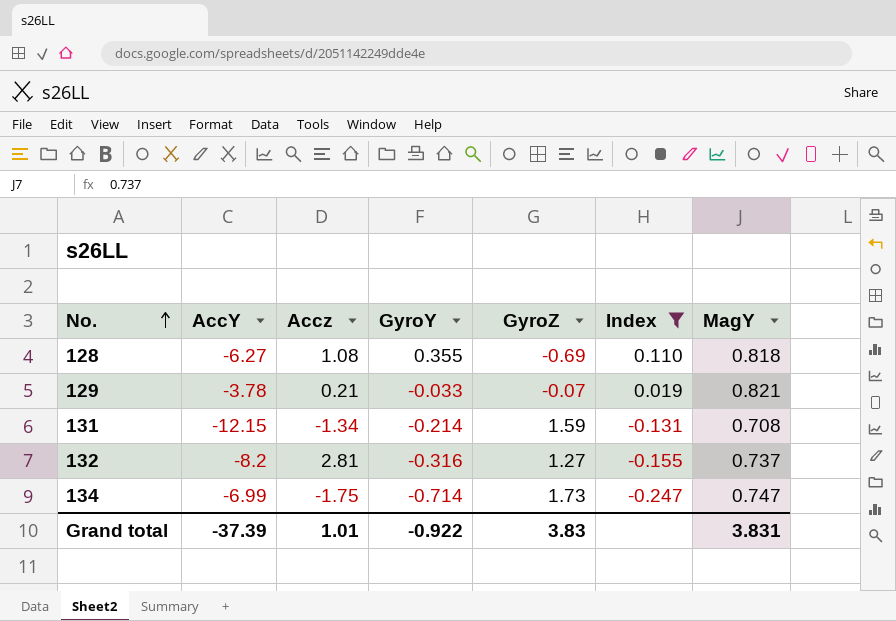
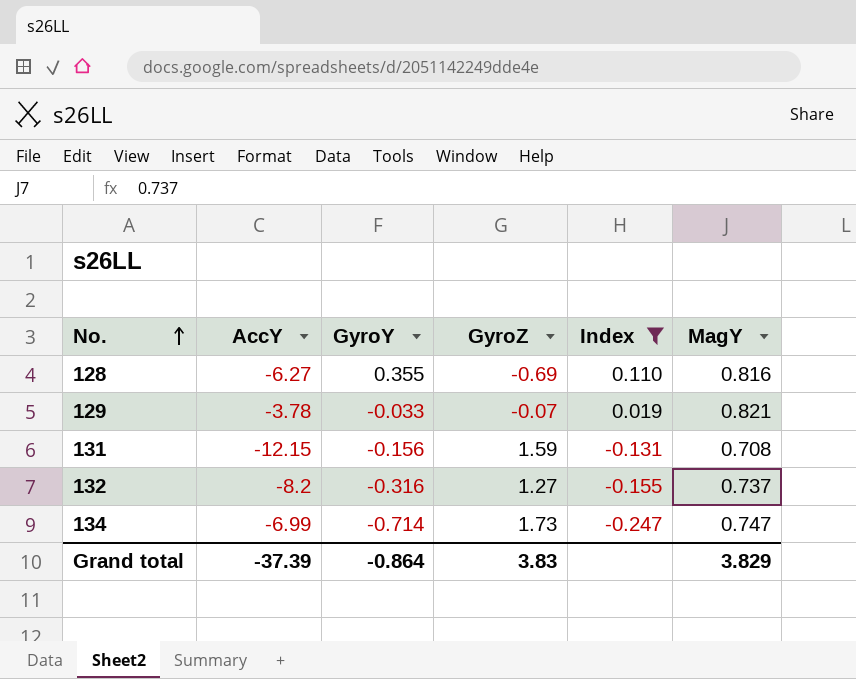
column Accz | position: 3 -> none
128 | MagY: 0.818 -> 0.816
131 | GyroY: -0.214 -> -0.156
Grand total | GyroY: -0.922 -> -0.864
Grand total | MagY: 3.831 -> 3.829

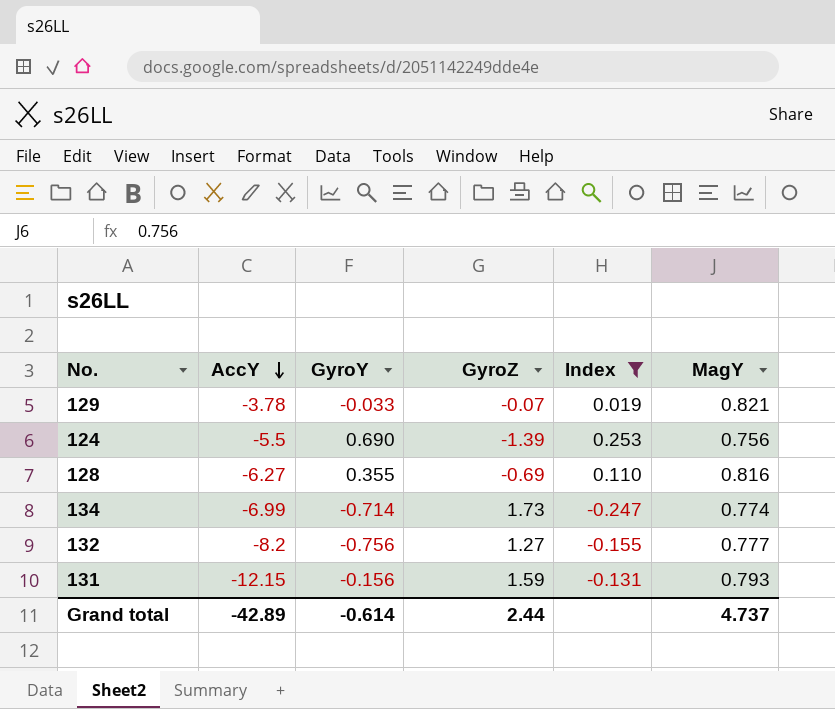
row order: No. ascending -> AccY descending
row 124: none -> -5.5 | 0.690 | -1.39 | 0.253 | 0.756
134 | MagY: 0.747 -> 0.774
132 | GyroY: -0.316 -> -0.756
132 | MagY: 0.737 -> 0.777
131 | MagY: 0.708 -> 0.793
Grand total | AccY: -37.39 -> -42.89
Grand total | GyroY: -0.864 -> -0.614
Grand total | GyroZ: 3.83 -> 2.44
Grand total | MagY: 3.829 -> 4.737

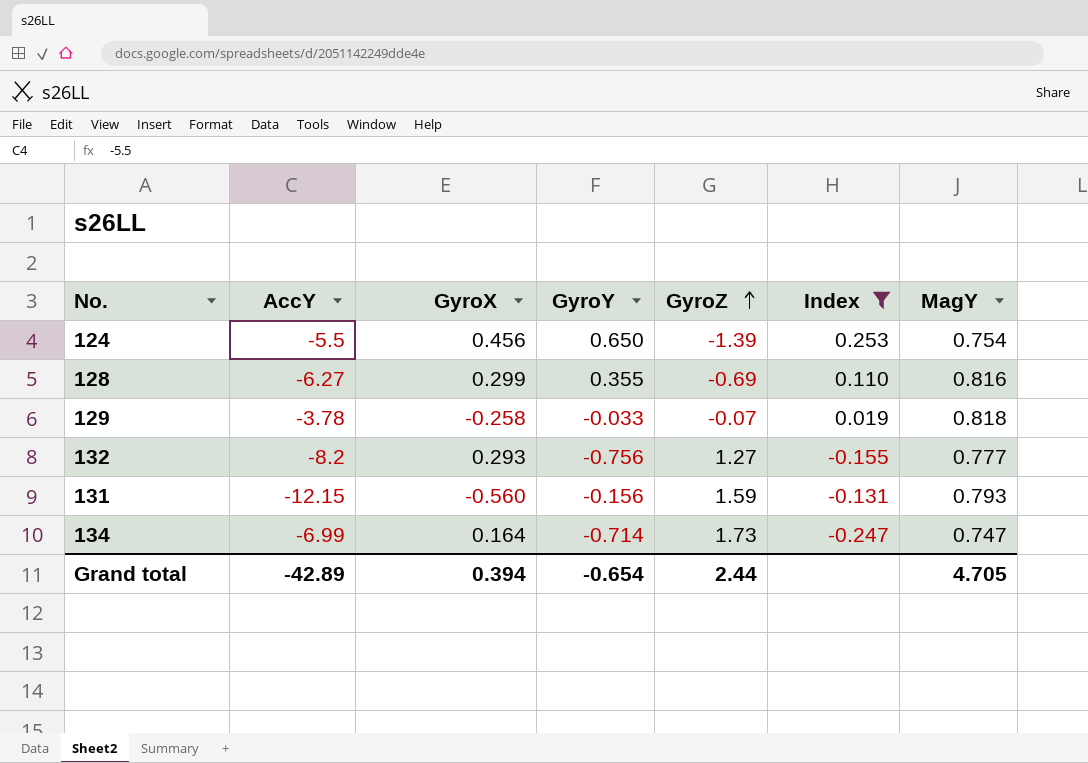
row order: AccY descending -> GyroZ ascending
column GyroX | position: none -> 3
124 | GyroY: 0.690 -> 0.650
124 | MagY: 0.756 -> 0.754
129 | MagY: 0.821 -> 0.818
134 | MagY: 0.774 -> 0.747
Grand total | GyroY: -0.614 -> -0.654
Grand total | MagY: 4.737 -> 4.705

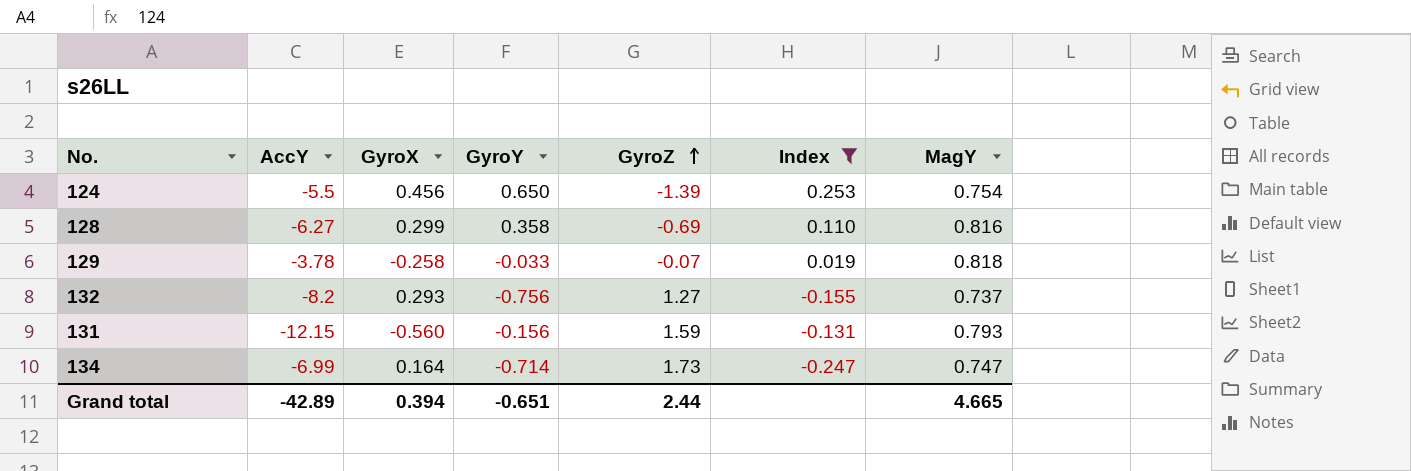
128 | GyroY: 0.355 -> 0.358
132 | MagY: 0.777 -> 0.737
Grand total | GyroY: -0.654 -> -0.651
Grand total | MagY: 4.705 -> 4.665

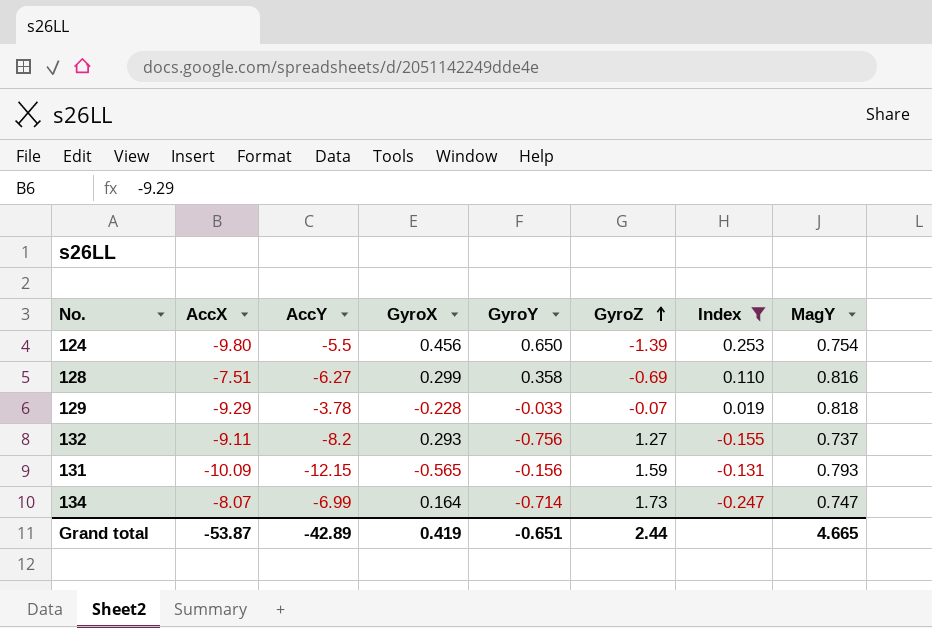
column AccX | position: none -> 2
129 | GyroX: -0.258 -> -0.228
131 | GyroX: -0.560 -> -0.565
Grand total | GyroX: 0.394 -> 0.419

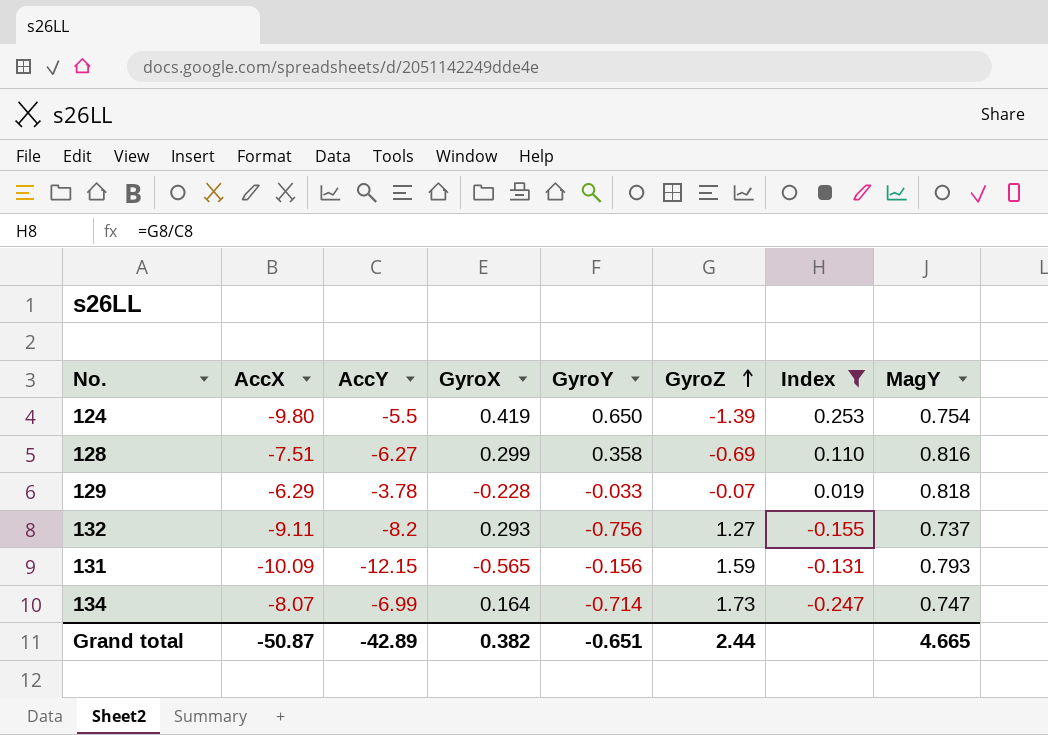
124 | GyroX: 0.456 -> 0.419
129 | AccX: -9.29 -> -6.29
Grand total | AccX: -53.87 -> -50.87
Grand total | GyroX: 0.419 -> 0.382

